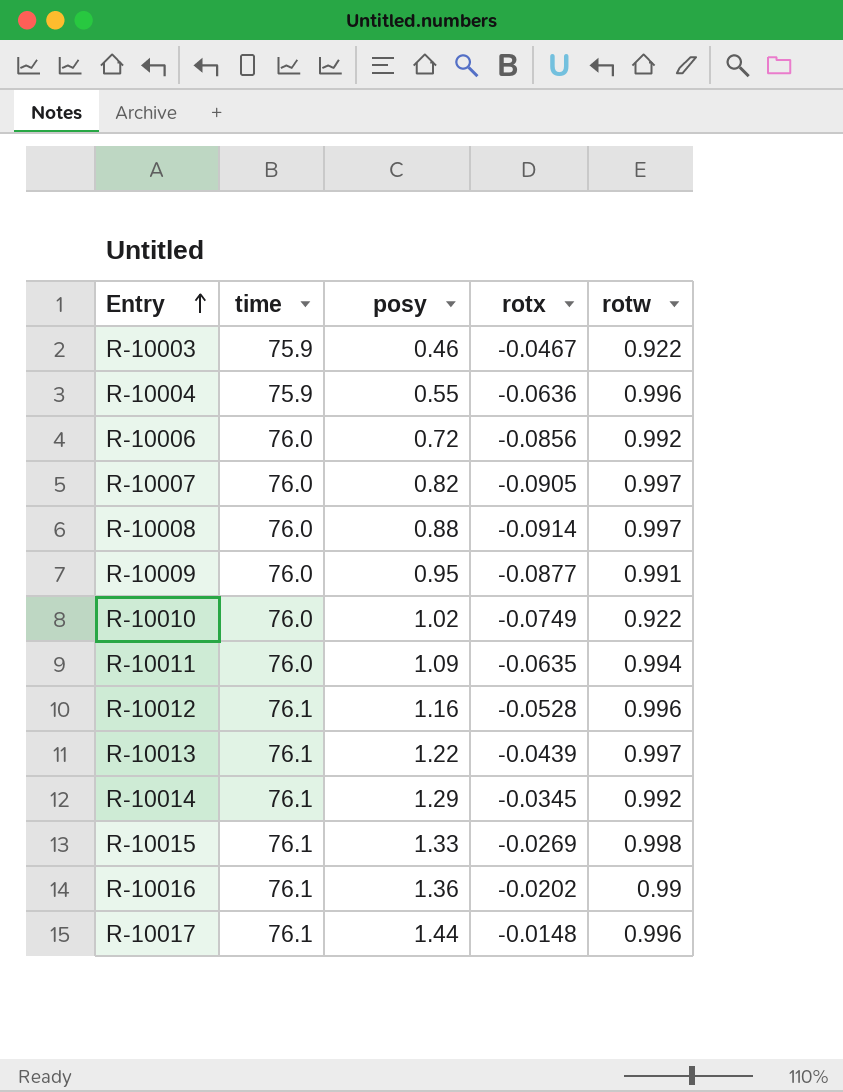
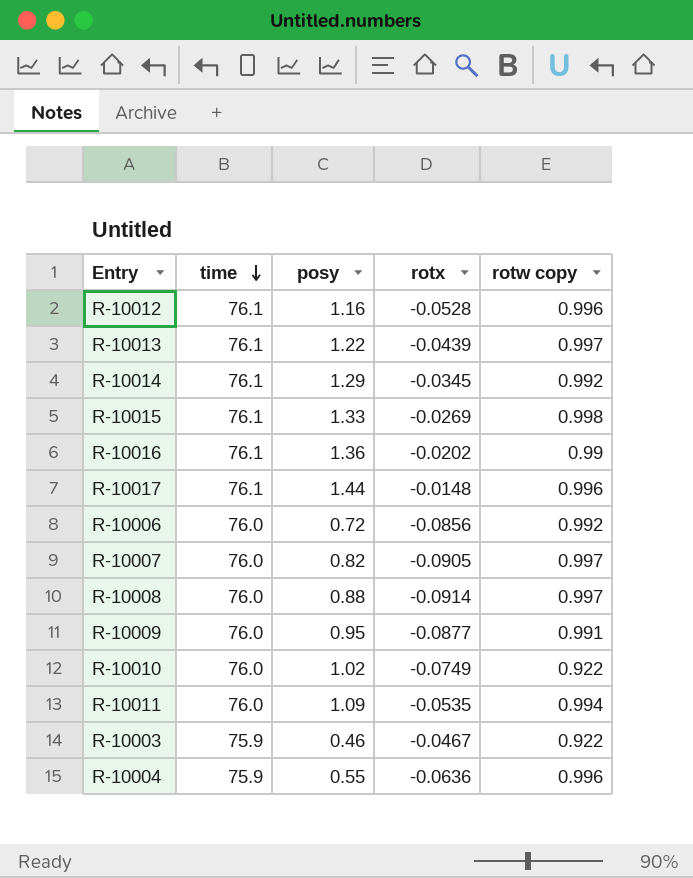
row order: Entry ascending -> time descending
column name: rotw -> rotw copy
R-10011 | rotx: -0.0635 -> -0.0535

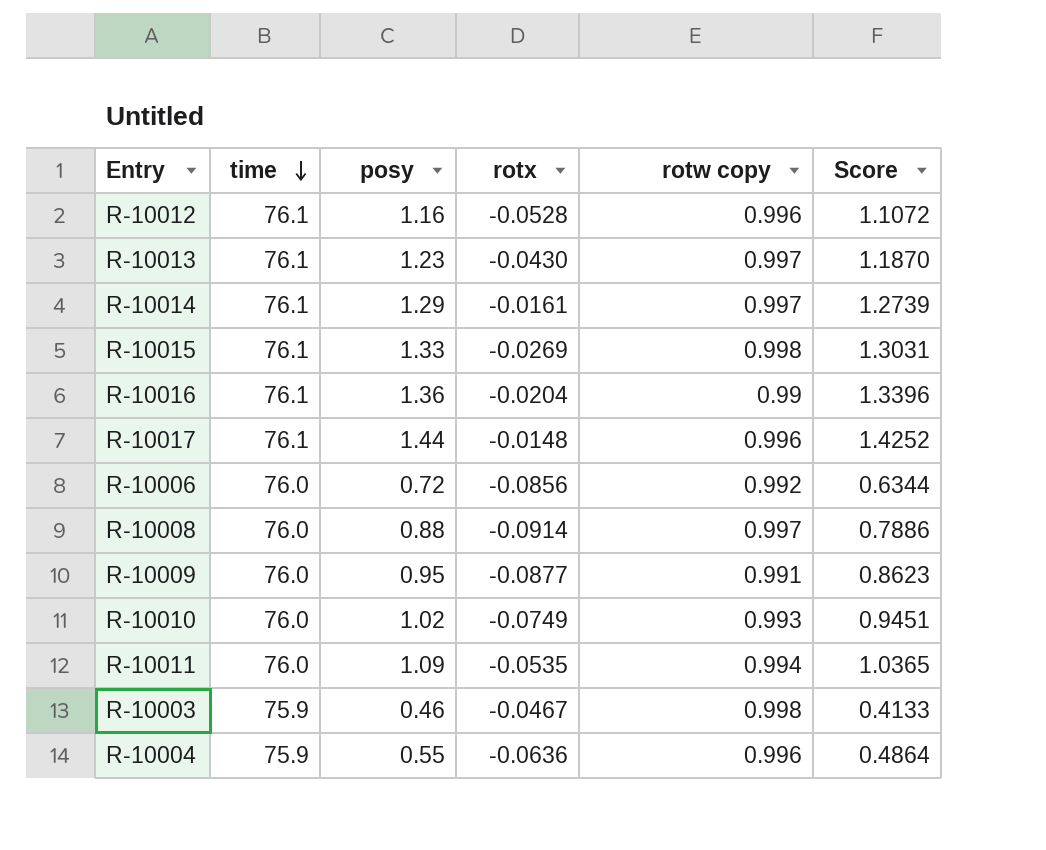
column Score | formula: none -> [posy] + [rotx]
row R-10007: 76.0 | 0.82 | -0.0905 | 0.997 -> none
R-10013 | posy: 1.22 -> 1.23
R-10013 | rotx: -0.0439 -> -0.0430
R-10014 | rotx: -0.0345 -> -0.0161
R-10014 | rotw copy: 0.992 -> 0.997
R-10016 | rotx: -0.0202 -> -0.0204
R-10010 | rotw copy: 0.922 -> 0.993
R-10003 | rotw copy: 0.922 -> 0.998

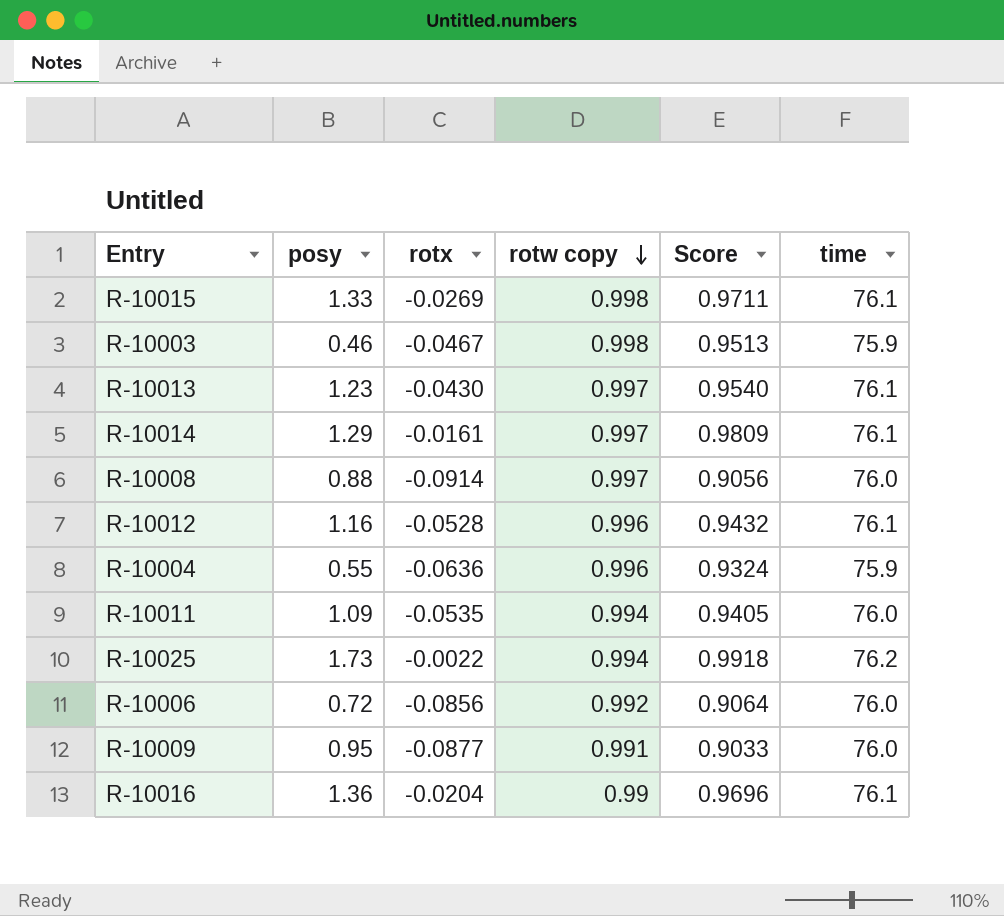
row order: time descending -> rotw copy descending
column Score | formula: [posy] + [rotx] -> [rotx] + [rotw copy]
column time | position: 2 -> 6
row R-10017: 76.1 | 1.44 | -0.0148 | 0.996 | 1.4252 -> none
row R-10010: 76.0 | 1.02 | -0.0749 | 0.993 | 0.9451 -> none
row R-10025: none -> 1.73 | -0.0022 | 0.994 | 0.9918 | 76.2

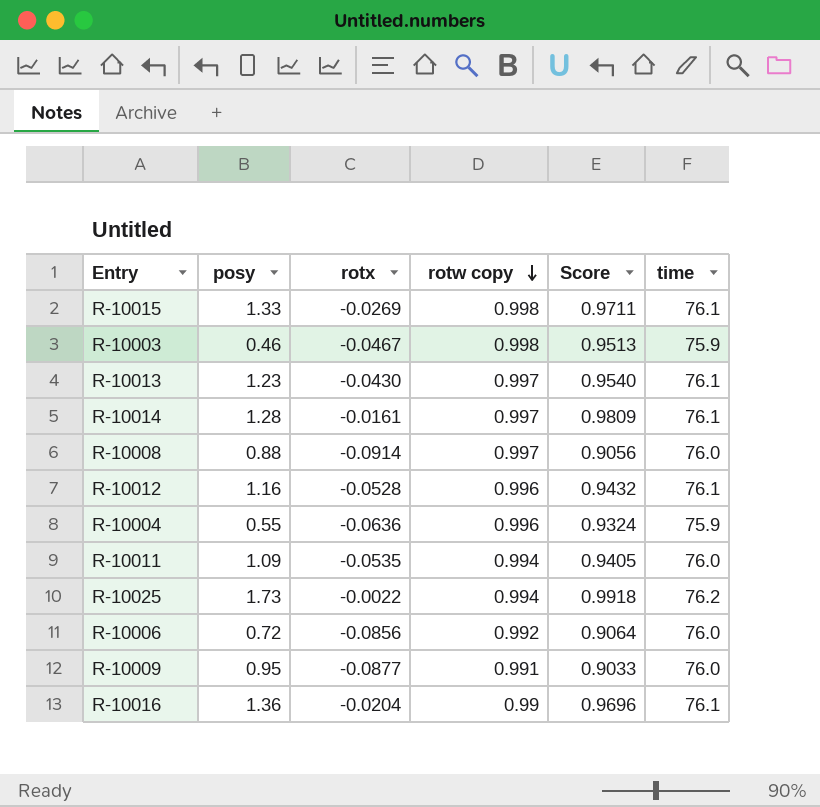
R-10014 | posy: 1.29 -> 1.28

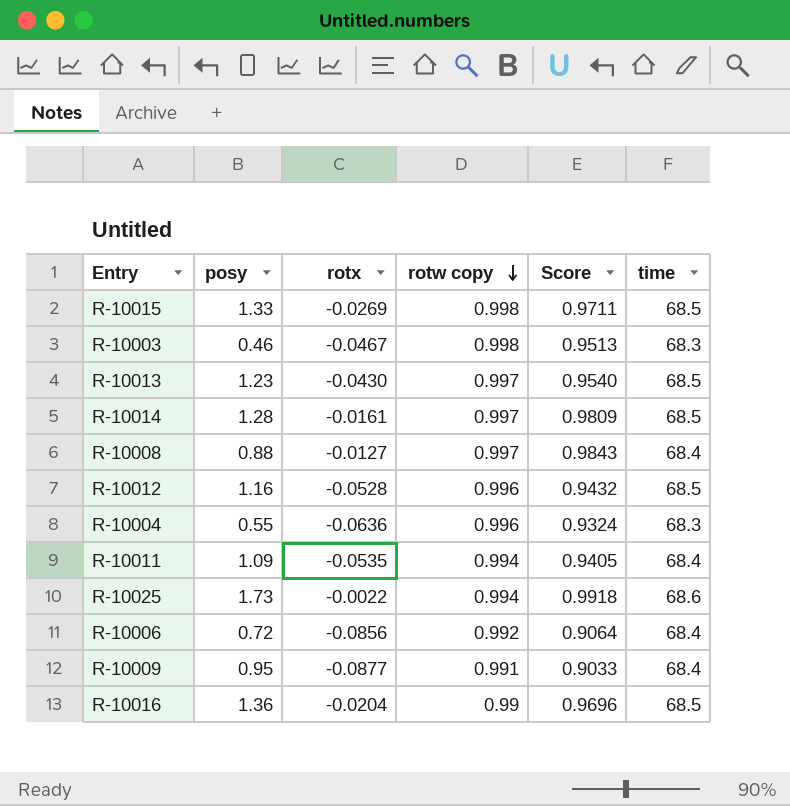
R-10015 | time: 76.1 -> 68.5
R-10003 | time: 75.9 -> 68.3
R-10013 | time: 76.1 -> 68.5
R-10014 | time: 76.1 -> 68.5
R-10008 | rotx: -0.0914 -> -0.0127
R-10008 | Score: 0.9056 -> 0.9843
R-10008 | time: 76.0 -> 68.4
R-10012 | time: 76.1 -> 68.5
R-10004 | time: 75.9 -> 68.3
R-10011 | time: 76.0 -> 68.4
R-10025 | time: 76.2 -> 68.6
R-10006 | time: 76.0 -> 68.4
R-10009 | time: 76.0 -> 68.4
R-10016 | time: 76.1 -> 68.5

